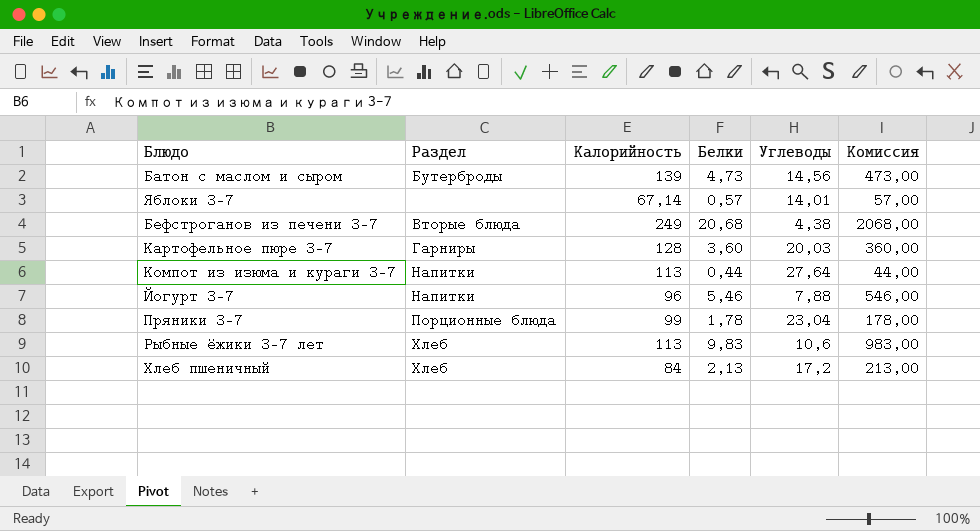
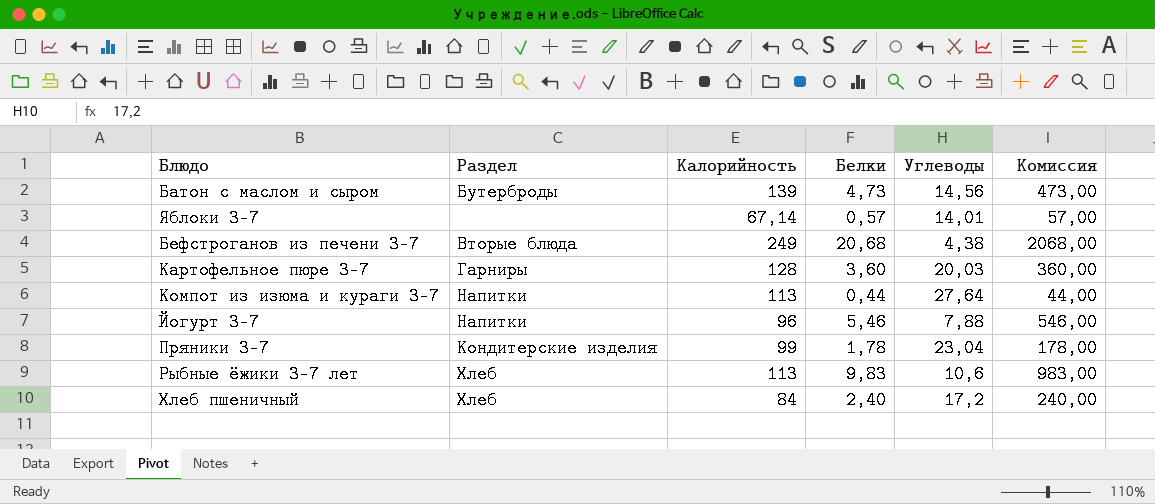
Пряники 3-7 | Раздел: Порционные блюда -> Кондитерские изделия
Хлеб пшеничный | Белки: 2,13 -> 2,40
Хлеб пшеничный | Комиссия: 213,00 -> 240,00

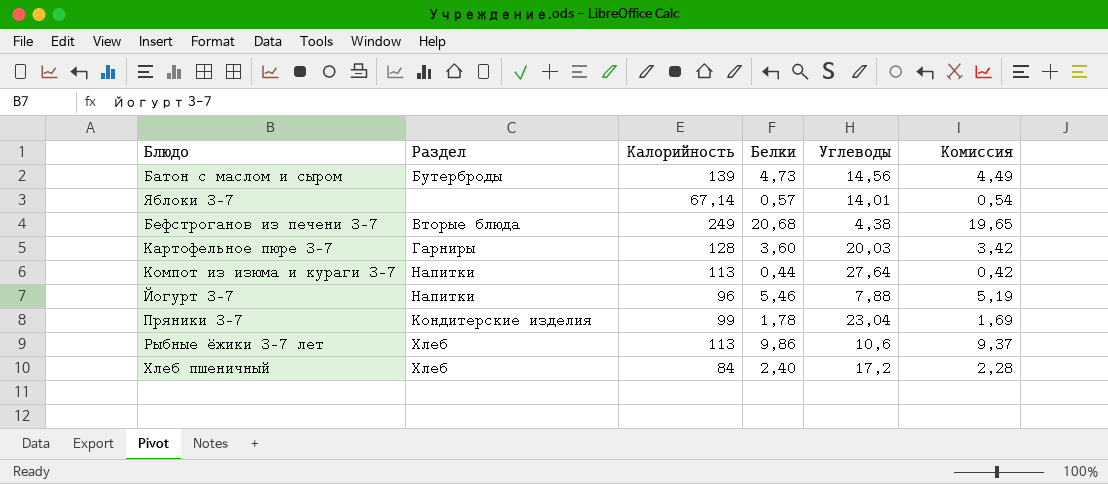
column Комиссия | formula: [Белки] * 100 -> [Белки] * 0,95
Рыбные ёжики 3-7 лет | Белки: 9,83 -> 9,86

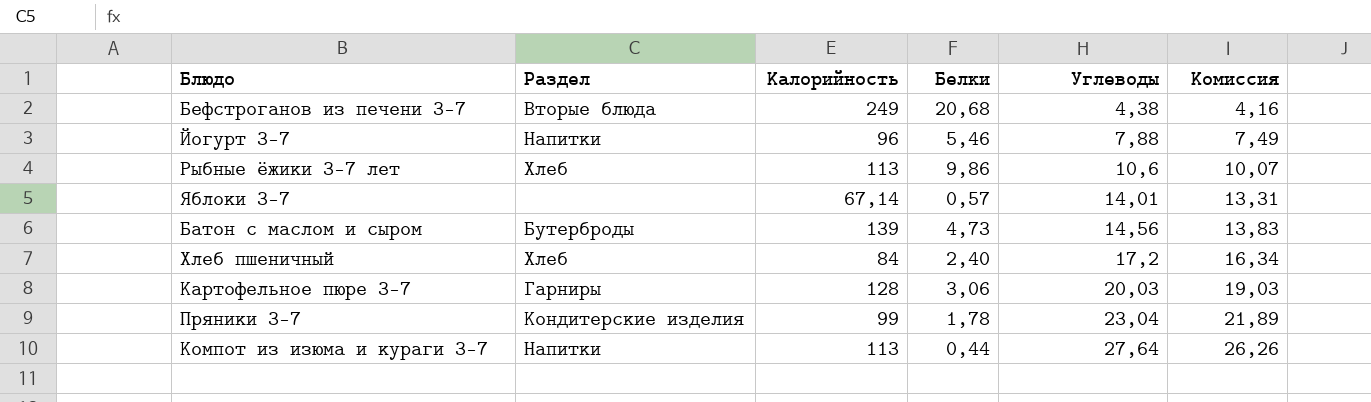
row order: none -> Углеводы ascending
column Комиссия | formula: [Белки] * 0,95 -> [Углеводы] * 0,95
Картофельное пюре 3-7 | Белки: 3,60 -> 3,06

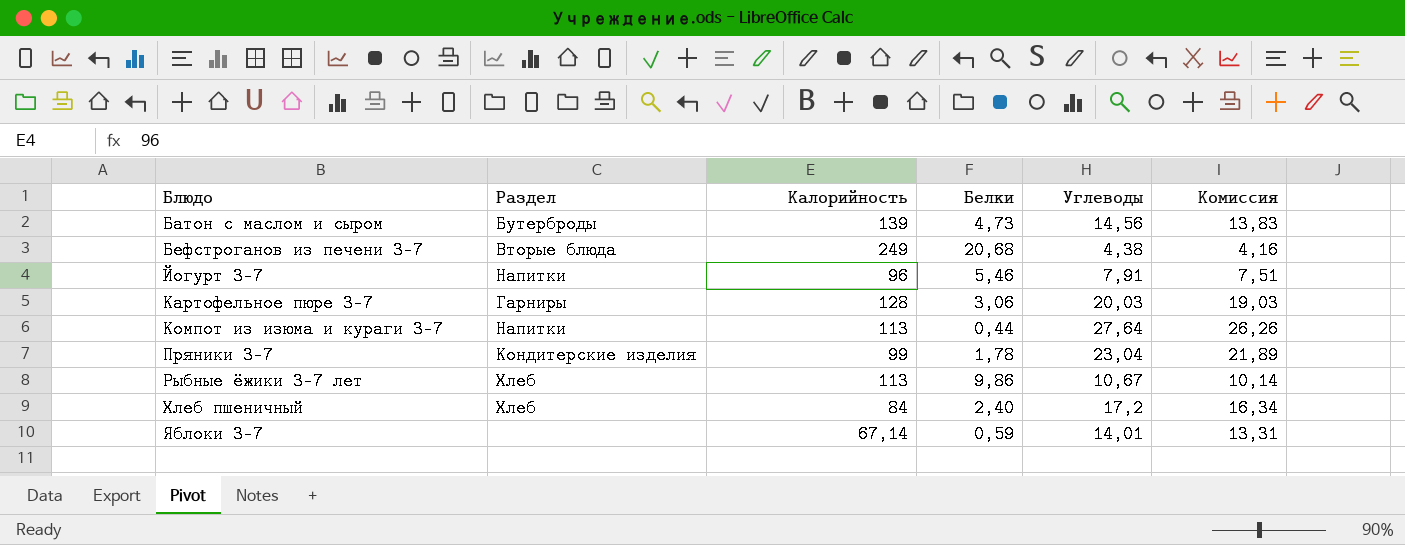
row order: Углеводы ascending -> Блюдо ascending
Йогурт 3-7 | Углеводы: 7,88 -> 7,91
Йогурт 3-7 | Комиссия: 7,49 -> 7,51
Рыбные ёжики 3-7 лет | Углеводы: 10,6 -> 10,67
Рыбные ёжики 3-7 лет | Комиссия: 10,07 -> 10,14
Яблоки 3-7 | Белки: 0,57 -> 0,59

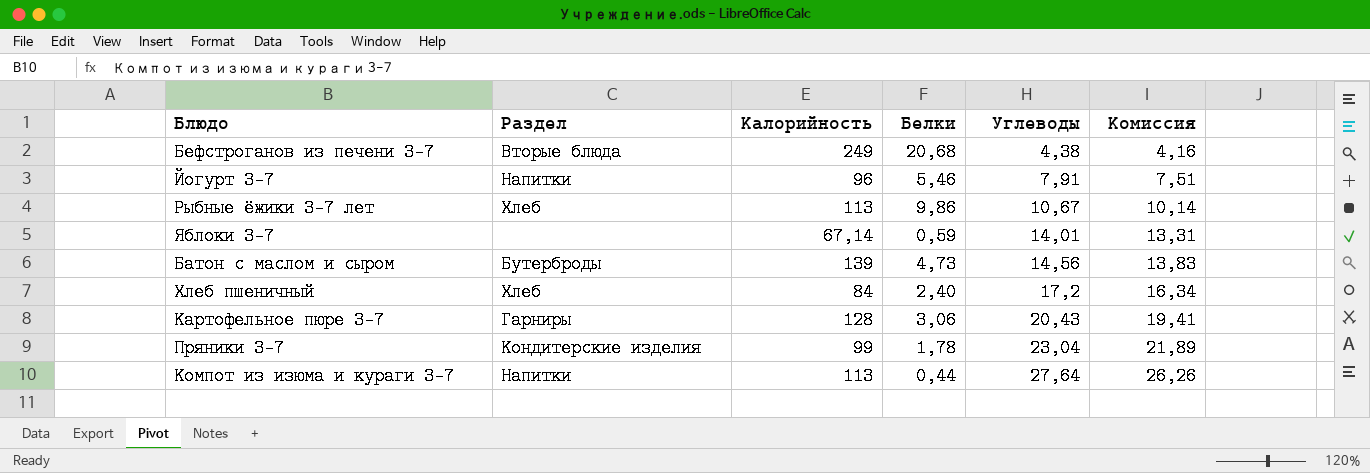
row order: Блюдо ascending -> Углеводы ascending
Картофельное пюре 3-7 | Углеводы: 20,03 -> 20,43
Картофельное пюре 3-7 | Комиссия: 19,03 -> 19,41

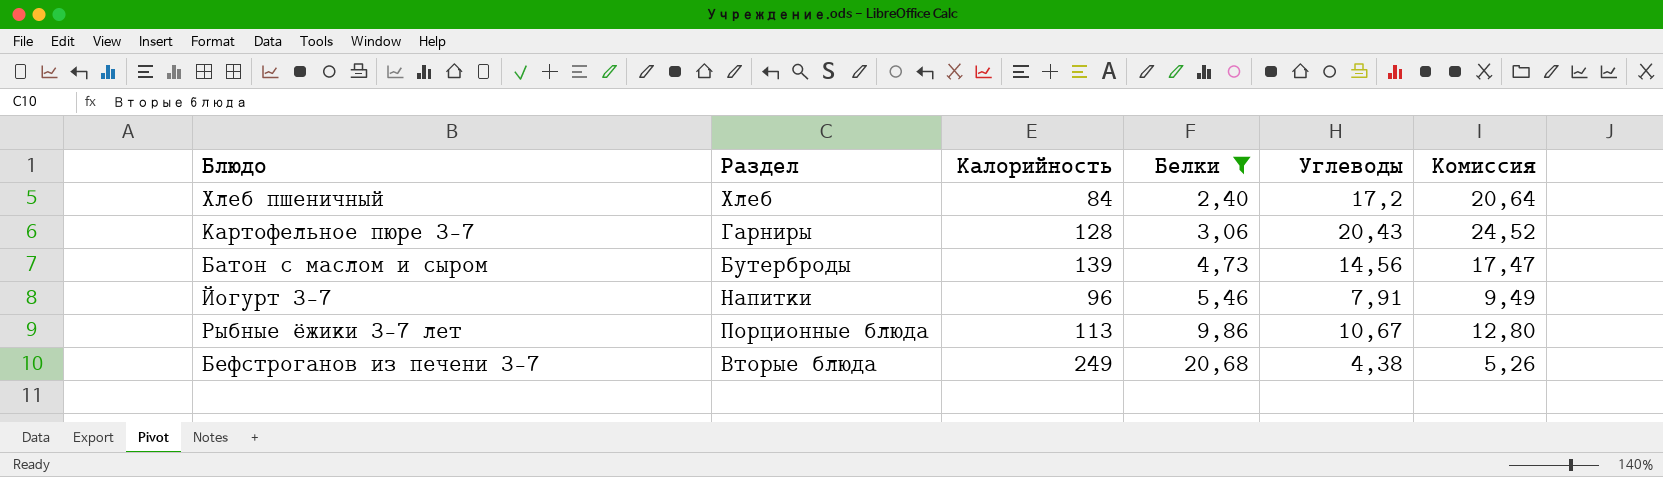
filter: none -> Белки >= 2,40
row order: Углеводы ascending -> Белки ascending
column Комиссия | formula: [Углеводы] * 0,95 -> [Углеводы] * 1,2
Рыбные ёжики 3-7 лет | Раздел: Хлеб -> Порционные блюда

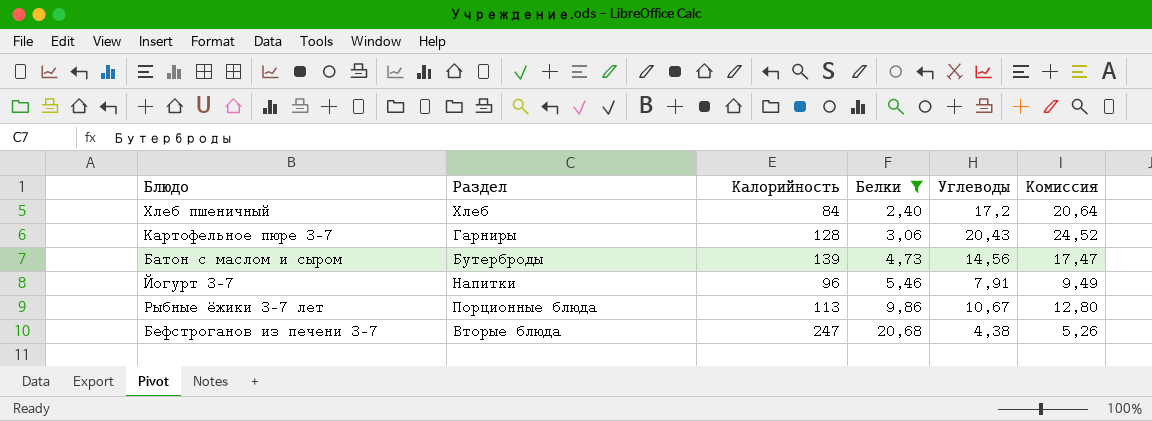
Бефстроганов из печени 3-7 | Калорийность: 249 -> 247

